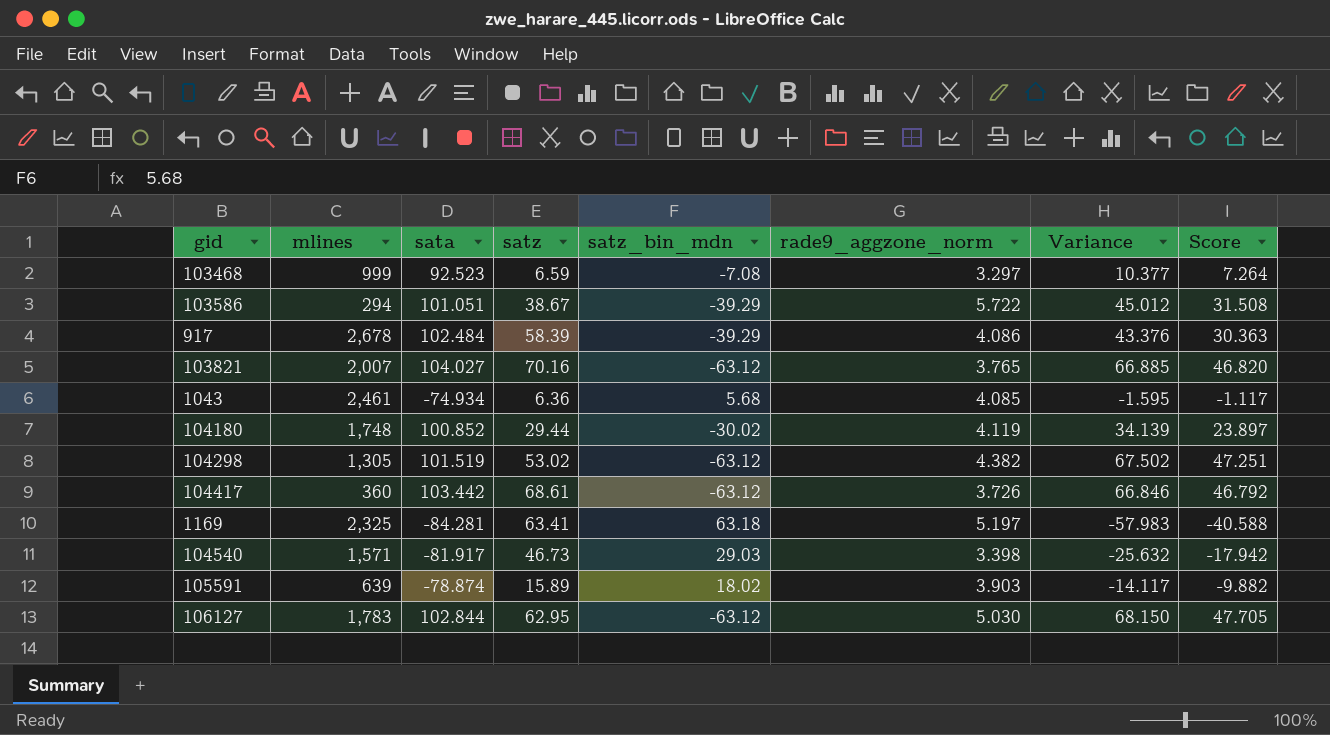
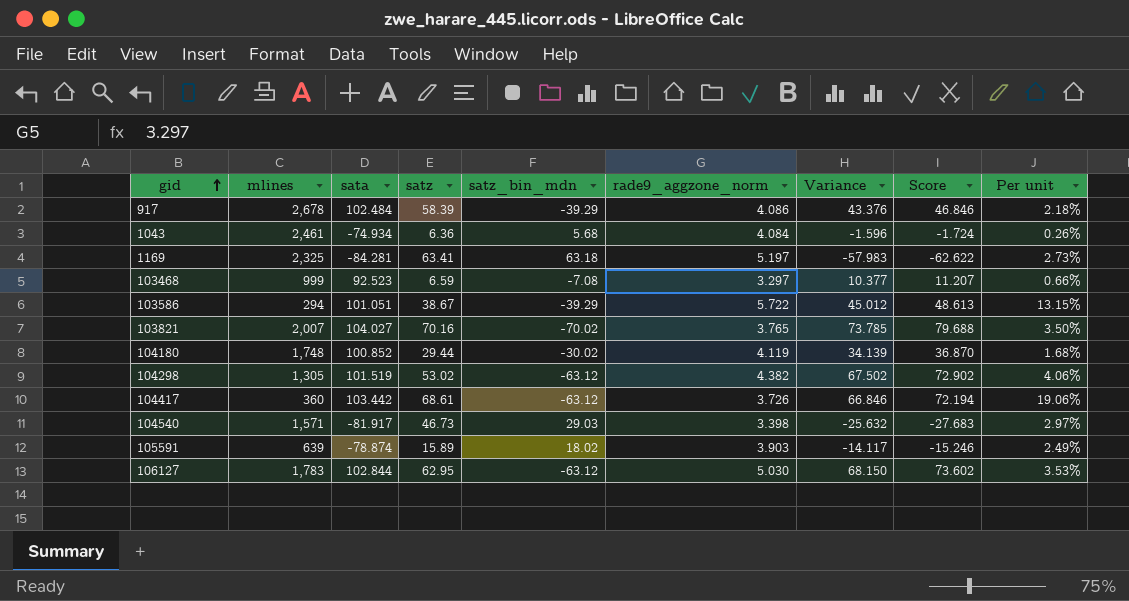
row order: none -> gid ascending
column Score | formula: [Variance] * 0.7 -> [Variance] * 1.08
column Per unit | formula: none -> [satz] / [mlines]
1043 | rade9_aggzone_norm: 4.085 -> 4.084
1043 | Variance: -1.595 -> -1.596
103821 | satz_bin_mdn: -63.12 -> -70.02
103821 | Variance: 66.885 -> 73.785

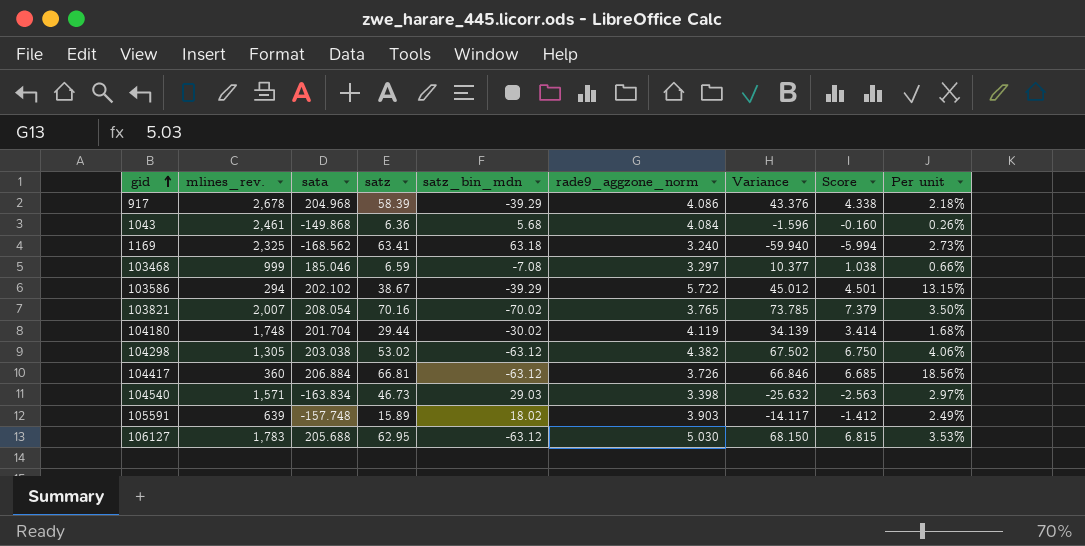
column name: mlines -> mlines_rev.
column Score | formula: [Variance] * 1.08 -> [Variance] * 0.1
917 | sata: 102.484 -> 204.968
1043 | sata: -74.934 -> -149.868
1169 | sata: -84.281 -> -168.562
1169 | rade9_aggzone_norm: 5.197 -> 3.240
1169 | Variance: -57.983 -> -59.940
103468 | sata: 92.523 -> 185.046
103586 | sata: 101.051 -> 202.102
103821 | sata: 104.027 -> 208.054
104180 | sata: 100.852 -> 201.704
104298 | sata: 101.519 -> 203.038
104417 | sata: 103.442 -> 206.884
104417 | satz: 68.61 -> 66.81
104417 | Per unit: 19.06% -> 18.56%
104540 | sata: -81.917 -> -163.834
105591 | sata: -78.874 -> -157.748
106127 | sata: 102.844 -> 205.688

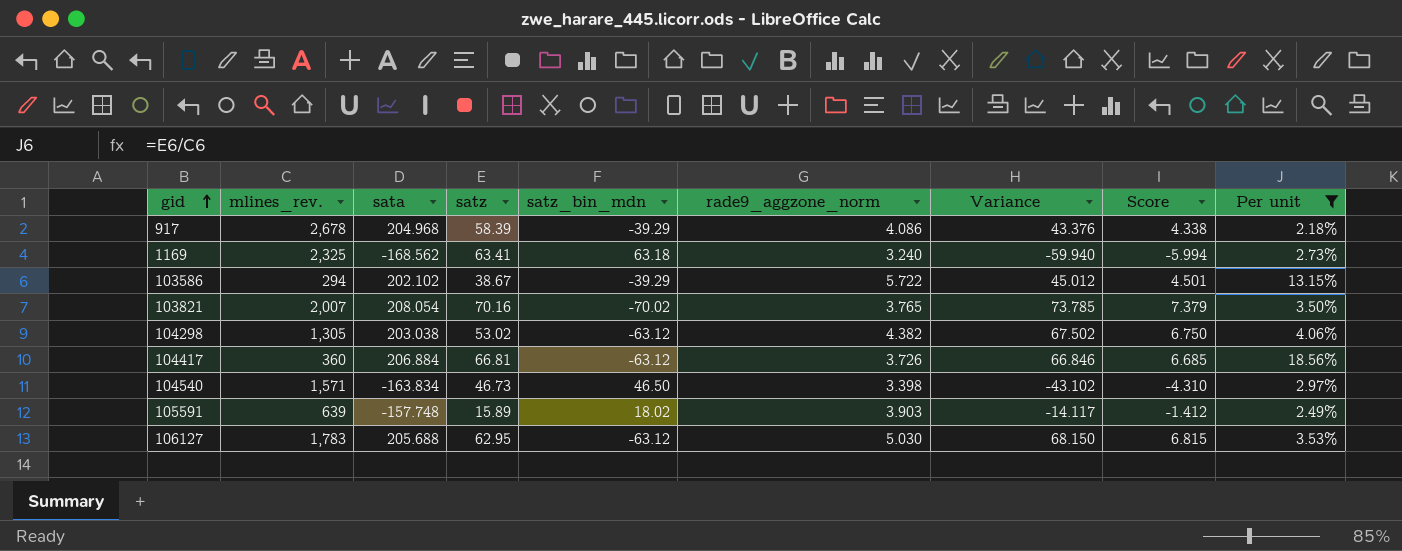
filter: none -> Per unit >= 2.18%
104540 | satz_bin_mdn: 29.03 -> 46.50
104540 | Variance: -25.632 -> -43.102
104540 | Score: -2.563 -> -4.310

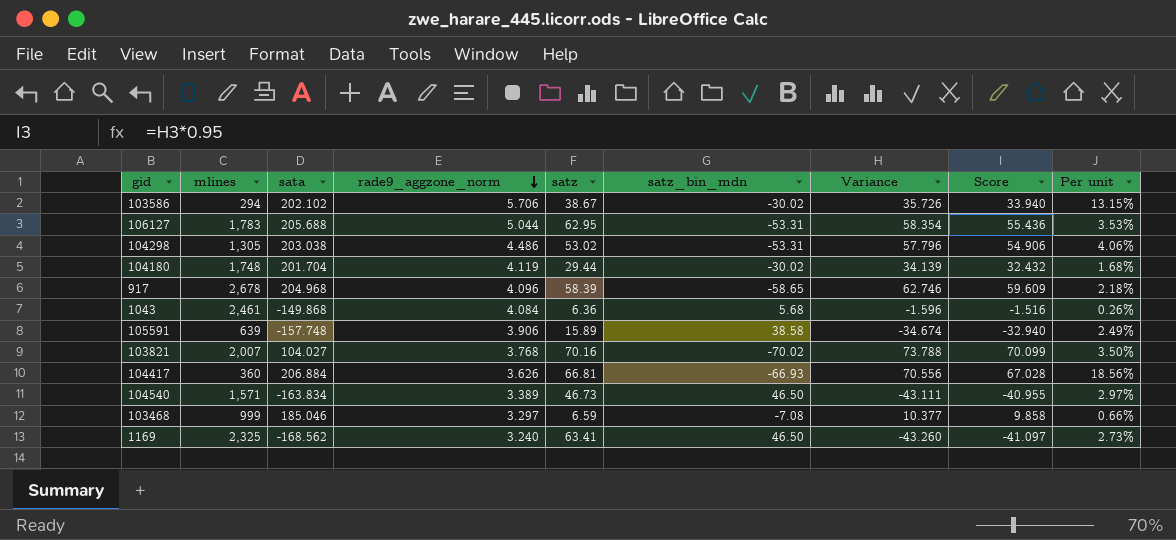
filter: Per unit >= 2.18% -> none
row order: gid ascending -> rade9_aggzone_norm descending
column name: mlines_rev. -> mlines
column rade9_aggzone_norm | position: 6 -> 4
column Score | formula: [Variance] * 0.1 -> [Variance] * 0.95
103586 | rade9_aggzone_norm: 5.722 -> 5.706
103586 | satz_bin_mdn: -39.29 -> -30.02
103586 | Variance: 45.012 -> 35.726
106127 | rade9_aggzone_norm: 5.030 -> 5.044
106127 | satz_bin_mdn: -63.12 -> -53.31
106127 | Variance: 68.150 -> 58.354
104298 | rade9_aggzone_norm: 4.382 -> 4.486
104298 | satz_bin_mdn: -63.12 -> -53.31
104298 | Variance: 67.502 -> 57.796
917 | rade9_aggzone_norm: 4.086 -> 4.096
917 | satz_bin_mdn: -39.29 -> -58.65
917 | Variance: 43.376 -> 62.746
105591 | rade9_aggzone_norm: 3.903 -> 3.906
105591 | satz_bin_mdn: 18.02 -> 38.58
105591 | Variance: -14.117 -> -34.674
103821 | sata: 208.054 -> 104.027
103821 | rade9_aggzone_norm: 3.765 -> 3.768
103821 | Variance: 73.785 -> 73.788
104417 | rade9_aggzone_norm: 3.726 -> 3.626
104417 | satz_bin_mdn: -63.12 -> -66.93
104417 | Variance: 66.846 -> 70.556
104540 | rade9_aggzone_norm: 3.398 -> 3.389
104540 | Variance: -43.102 -> -43.111
1169 | satz_bin_mdn: 63.18 -> 46.50
1169 | Variance: -59.940 -> -43.260

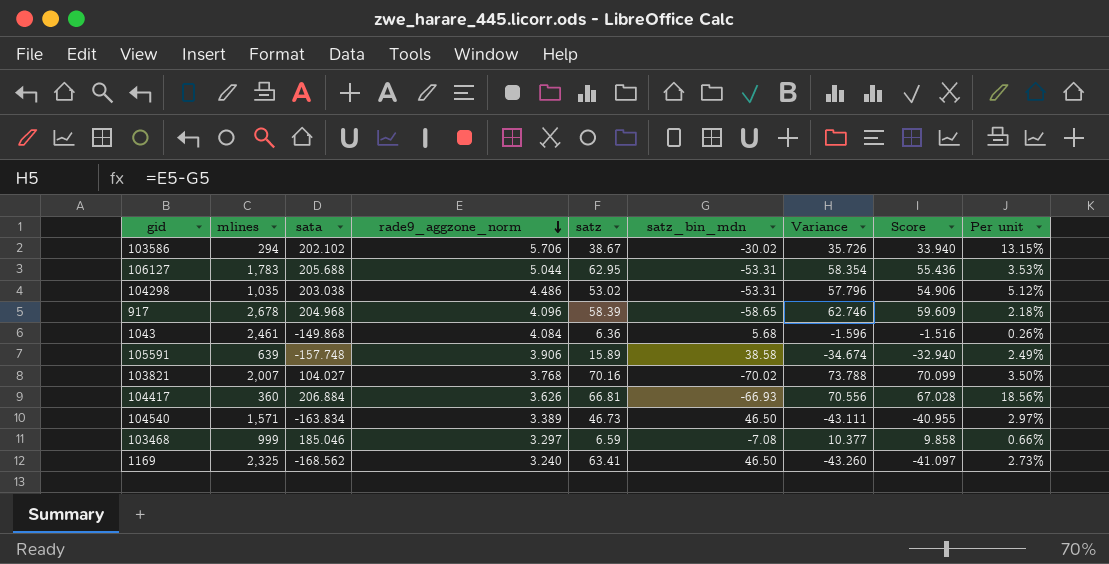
row 104180: 1,748 | 201.704 | 4.119 | 29.44 | -30.02 | 34.139 | 32.432 | 1.68% -> none
104298 | mlines: 1,305 -> 1,035
104298 | Per unit: 4.06% -> 5.12%

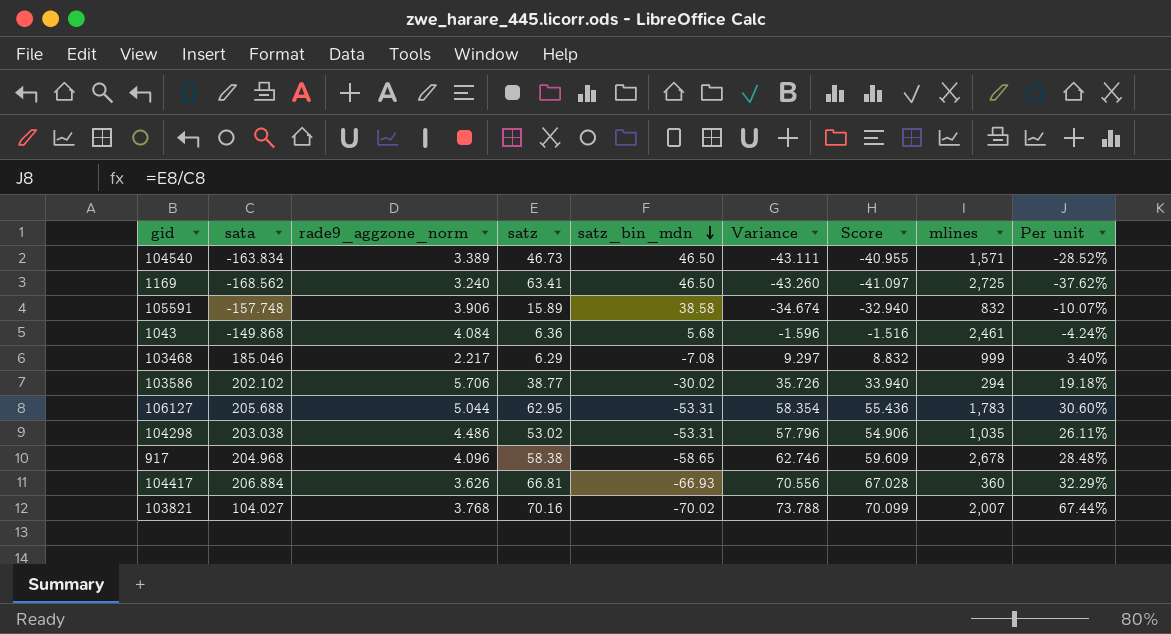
row order: rade9_aggzone_norm descending -> satz_bin_mdn descending
column mlines | position: 2 -> 8
column Per unit | formula: [satz] / [mlines] -> [satz] / [sata]
1169 | mlines: 2,325 -> 2,725
105591 | mlines: 639 -> 832
103468 | rade9_aggzone_norm: 3.297 -> 2.217
103468 | satz: 6.59 -> 6.29
103468 | Variance: 10.377 -> 9.297
103468 | Score: 9.858 -> 8.832
103586 | satz: 38.67 -> 38.77
917 | satz: 58.39 -> 58.38

